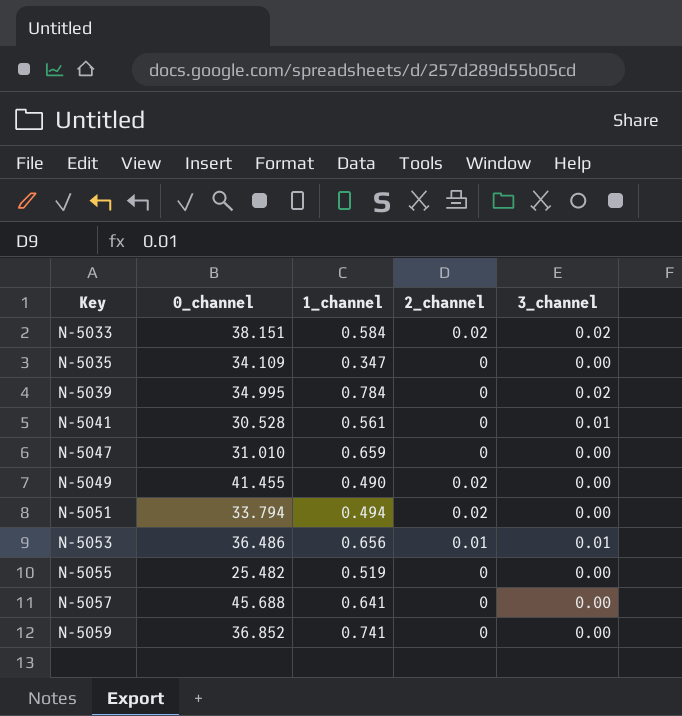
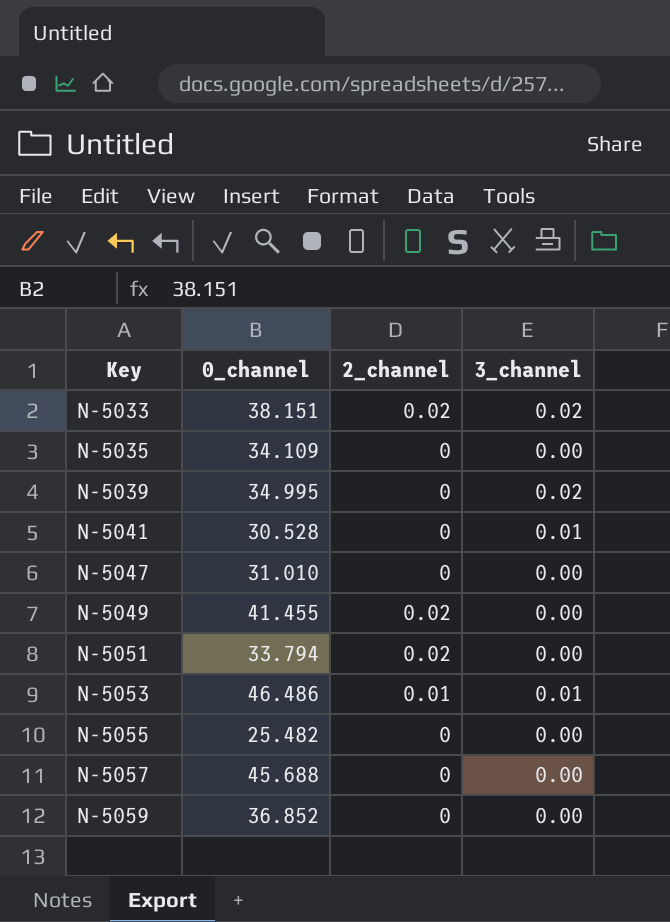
column 1_channel | position: 3 -> none
N-5053 | 0_channel: 36.486 -> 46.486

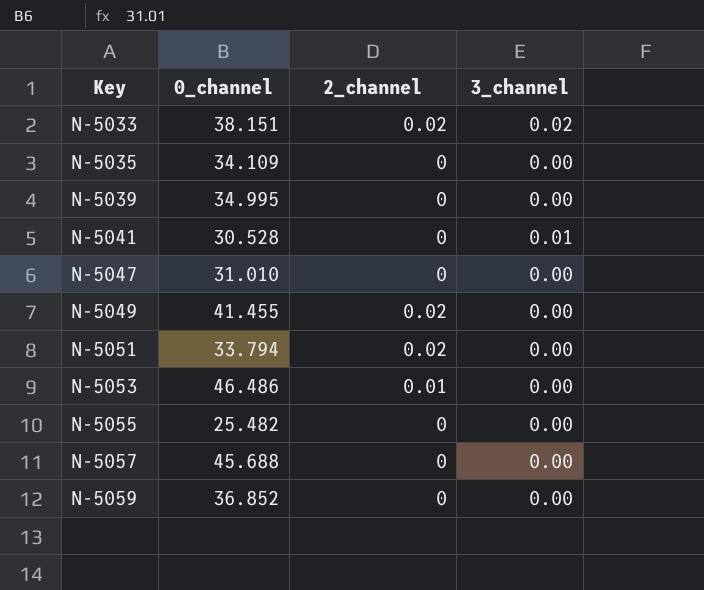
N-5039 | 3_channel: 0.02 -> 0.00
N-5053 | 3_channel: 0.01 -> 0.00

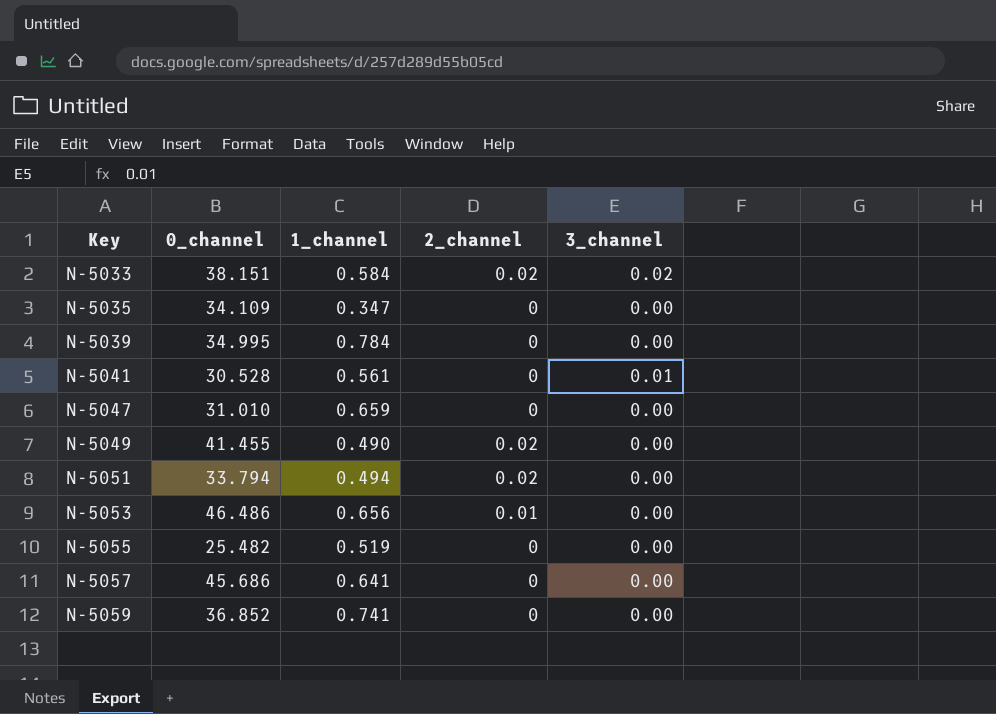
column 1_channel | position: none -> 3
N-5057 | 0_channel: 45.688 -> 45.686

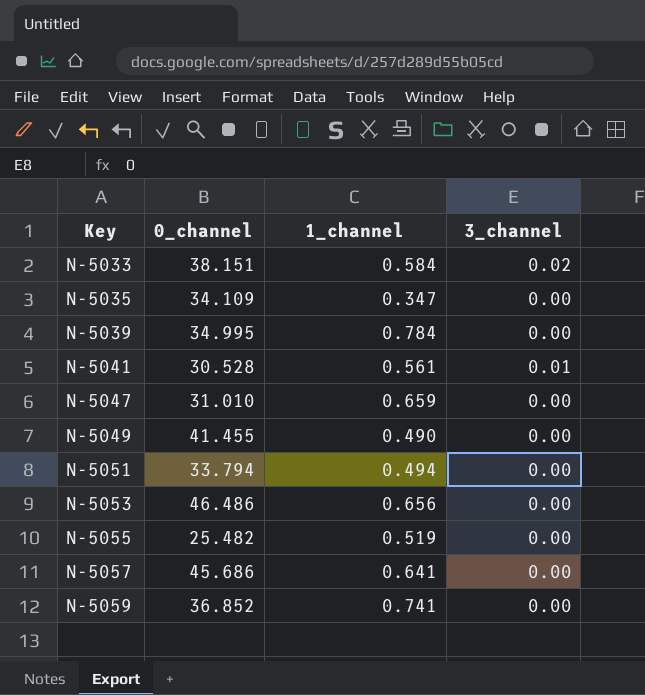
column 2_channel | position: 4 -> none

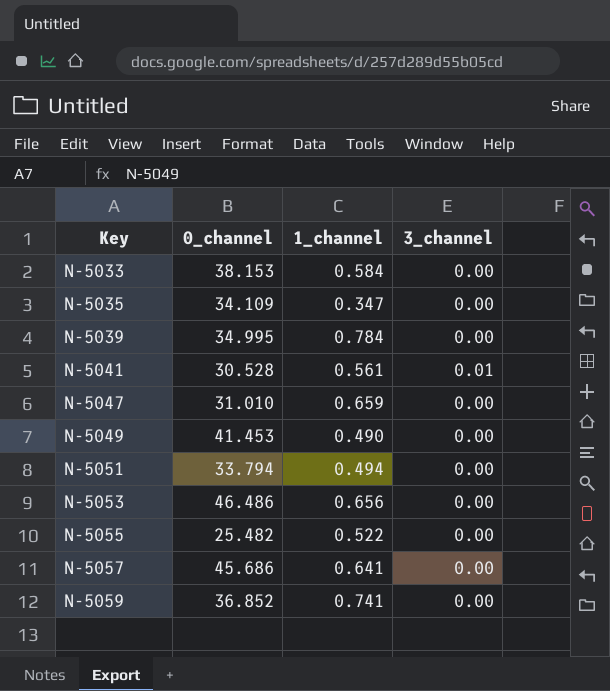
N-5033 | 0_channel: 38.151 -> 38.153
N-5033 | 3_channel: 0.02 -> 0.00
N-5049 | 0_channel: 41.455 -> 41.453
N-5055 | 1_channel: 0.519 -> 0.522

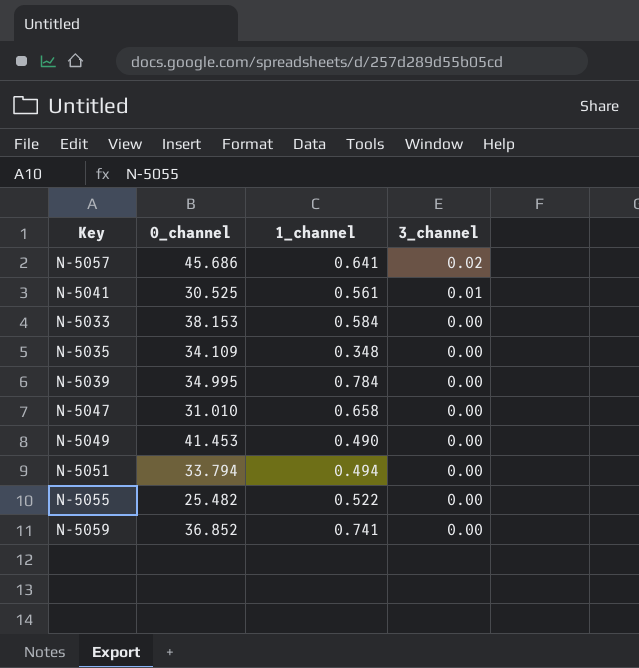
row order: Key ascending -> 3_channel descending
row N-5053: 46.486 | 0.656 | 0.00 -> none
N-5057 | 3_channel: 0.00 -> 0.02
N-5041 | 0_channel: 30.528 -> 30.525
N-5035 | 1_channel: 0.347 -> 0.348
N-5047 | 1_channel: 0.659 -> 0.658

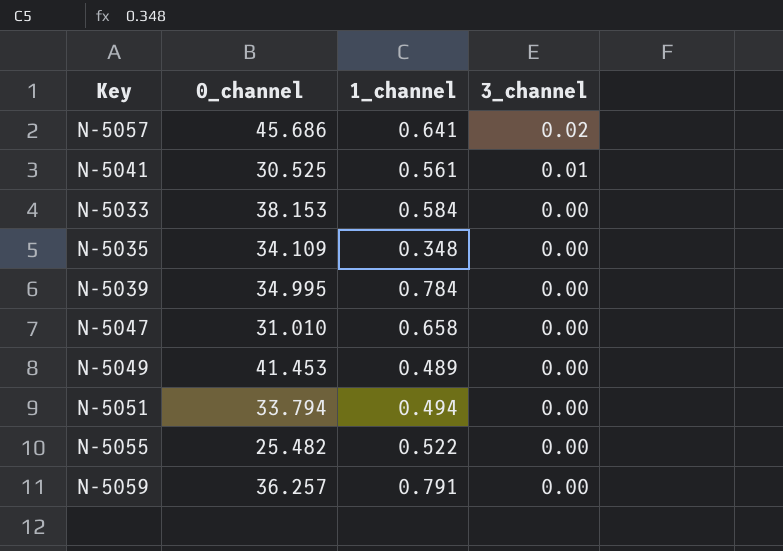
N-5049 | 1_channel: 0.490 -> 0.489
N-5059 | 0_channel: 36.852 -> 36.257
N-5059 | 1_channel: 0.741 -> 0.791

